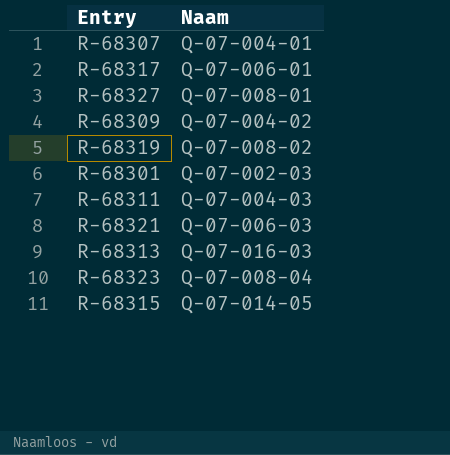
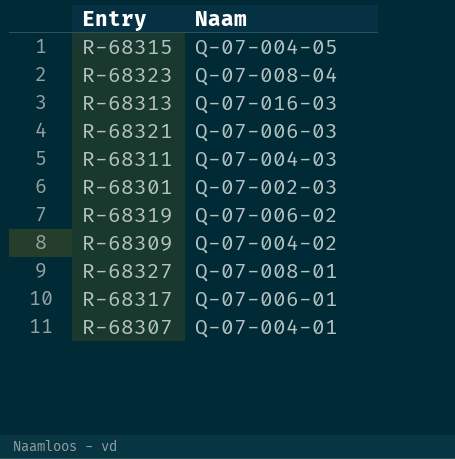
row order: Naam ascending -> Naam descending
R-68315 | Naam: Q-07-014-05 -> Q-07-004-05
R-68319 | Naam: Q-07-008-02 -> Q-07-006-02

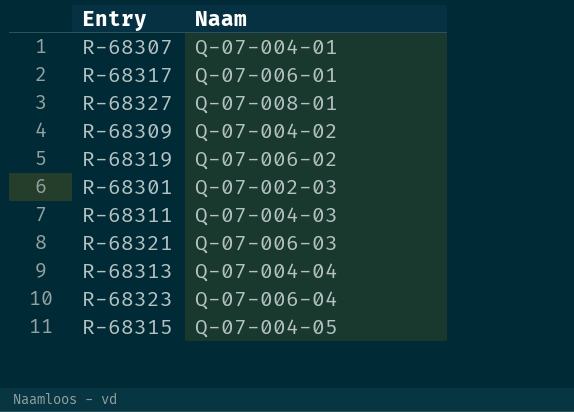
row order: Naam descending -> Naam ascending
R-68313 | Naam: Q-07-016-03 -> Q-07-004-04
R-68323 | Naam: Q-07-008-04 -> Q-07-006-04

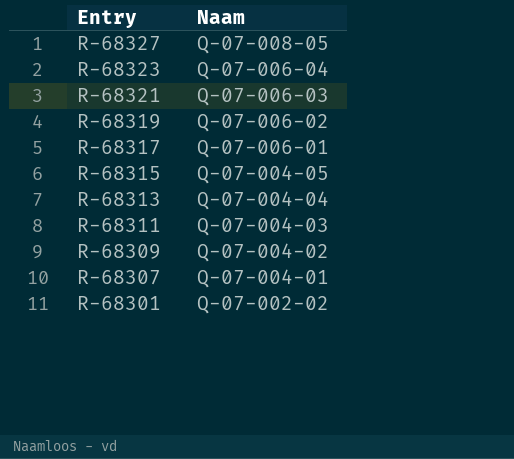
row order: Naam ascending -> Entry descending
R-68327 | Naam: Q-07-008-01 -> Q-07-008-05
R-68301 | Naam: Q-07-002-03 -> Q-07-002-02

